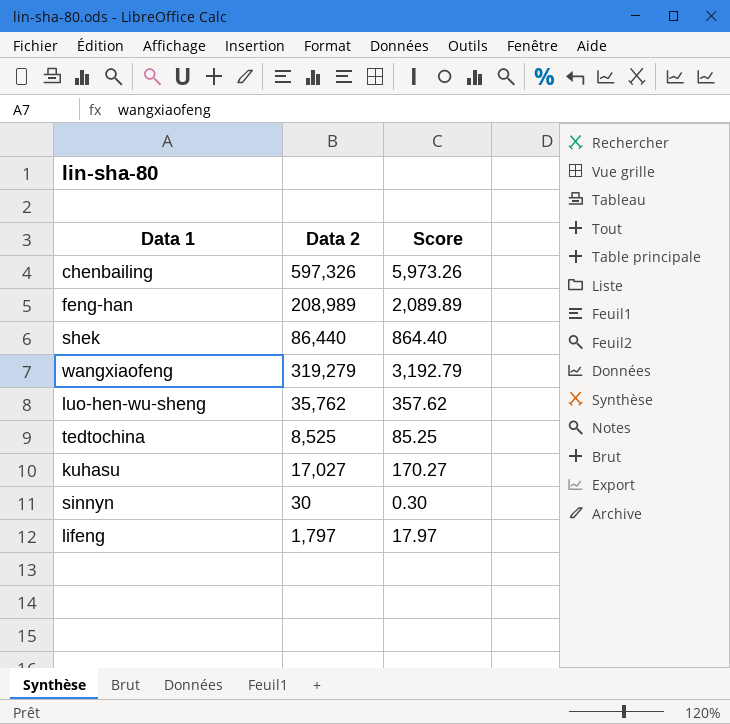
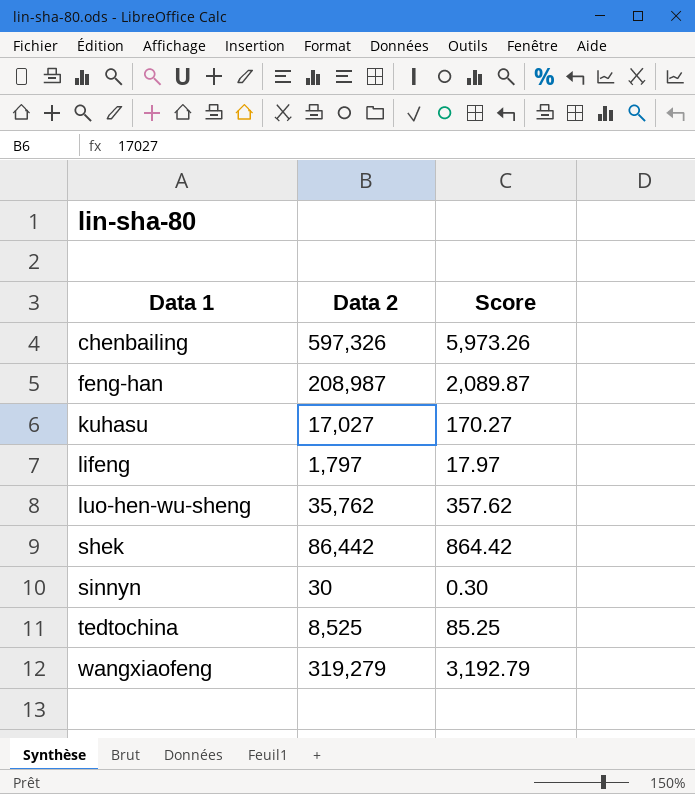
row order: none -> Data 1 ascending
feng-han | Data 2: 208,989 -> 208,987
feng-han | Score: 2,089.89 -> 2,089.87
shek | Data 2: 86,440 -> 86,442
shek | Score: 864.40 -> 864.42

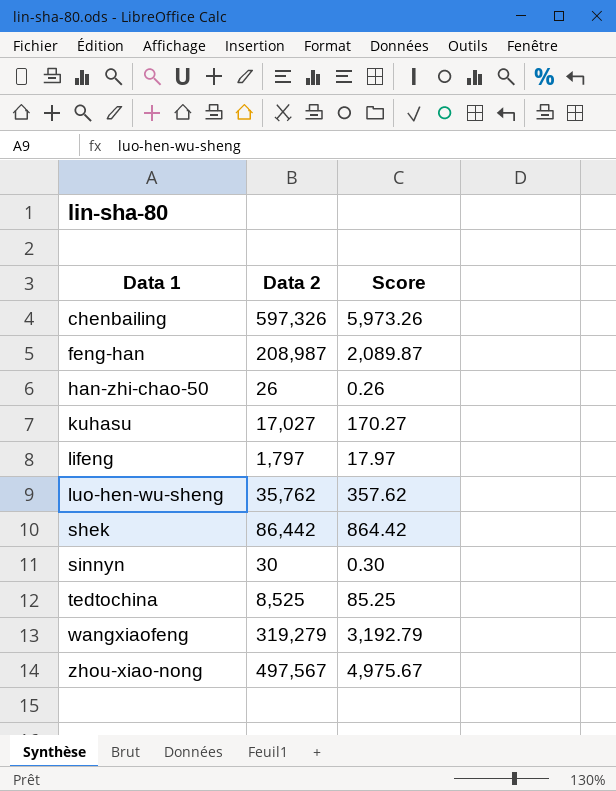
row han-zhi-chao-50: none -> 26 | 0.26
row zhou-xiao-nong: none -> 497,567 | 4,975.67

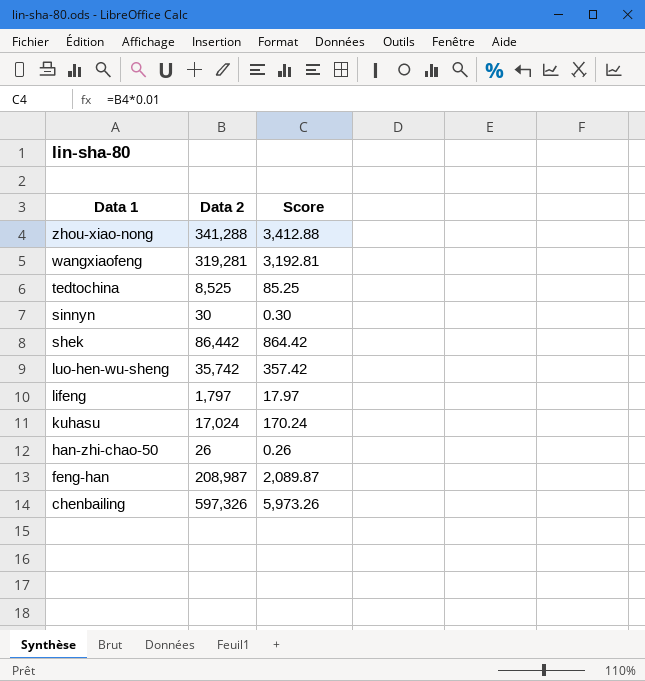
row order: Data 1 ascending -> Data 1 descending
zhou-xiao-nong | Data 2: 497,567 -> 341,288
zhou-xiao-nong | Score: 4,975.67 -> 3,412.88
wangxiaofeng | Data 2: 319,279 -> 319,281
wangxiaofeng | Score: 3,192.79 -> 3,192.81
luo-hen-wu-sheng | Data 2: 35,762 -> 35,742
luo-hen-wu-sheng | Score: 357.62 -> 357.42
kuhasu | Data 2: 17,027 -> 17,024
kuhasu | Score: 170.27 -> 170.24

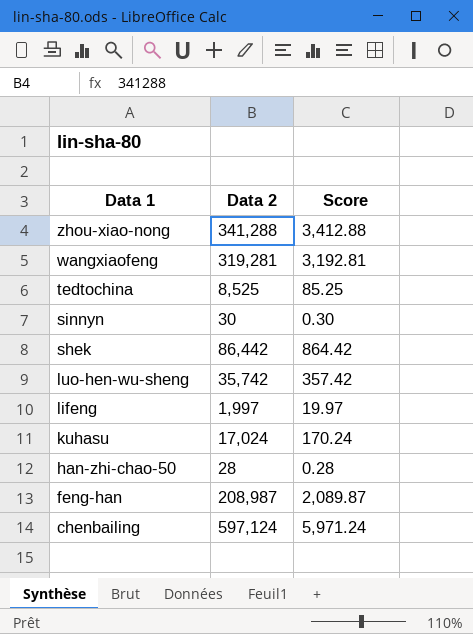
lifeng | Data 2: 1,797 -> 1,997
lifeng | Score: 17.97 -> 19.97
han-zhi-chao-50 | Data 2: 26 -> 28
han-zhi-chao-50 | Score: 0.26 -> 0.28
chenbailing | Data 2: 597,326 -> 597,124
chenbailing | Score: 5,973.26 -> 5,971.24

